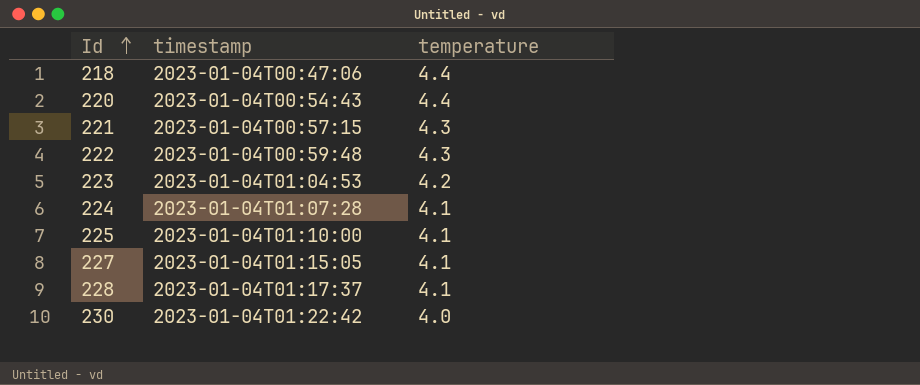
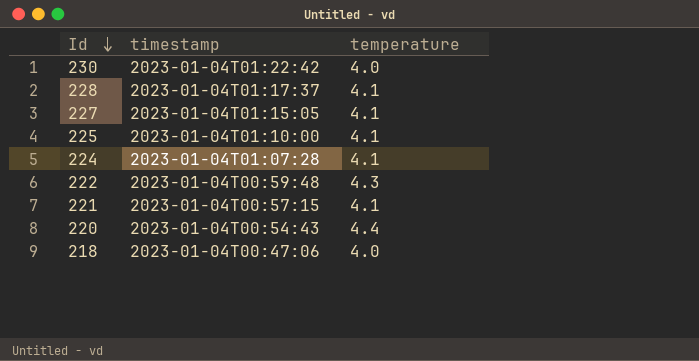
row order: Id ascending -> Id descending
row 223: 2023-01-04T01:04:53 | 4.2 -> none
221 | temperature: 4.3 -> 4.1
218 | temperature: 4.4 -> 4.0

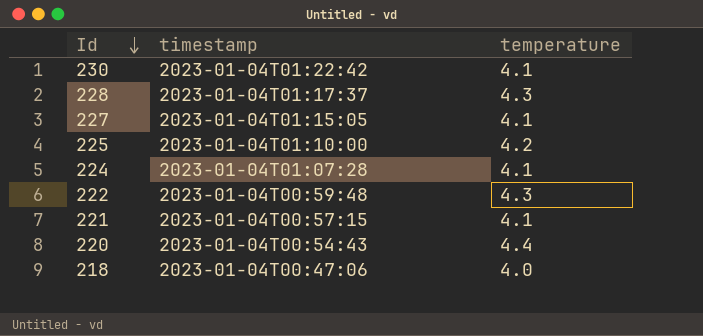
230 | temperature: 4.0 -> 4.1
228 | temperature: 4.1 -> 4.3
225 | temperature: 4.1 -> 4.2

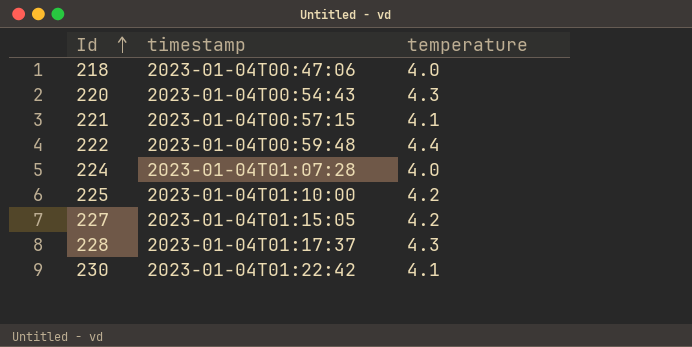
row order: Id descending -> Id ascending
220 | temperature: 4.4 -> 4.3
222 | temperature: 4.3 -> 4.4
224 | temperature: 4.1 -> 4.0
227 | temperature: 4.1 -> 4.2

